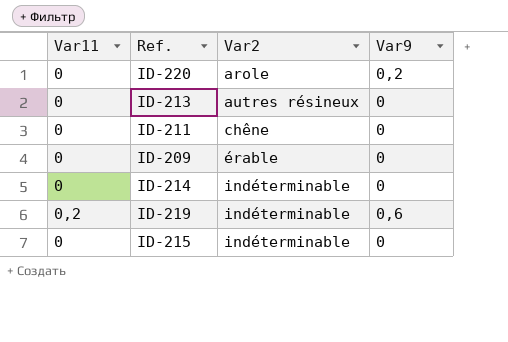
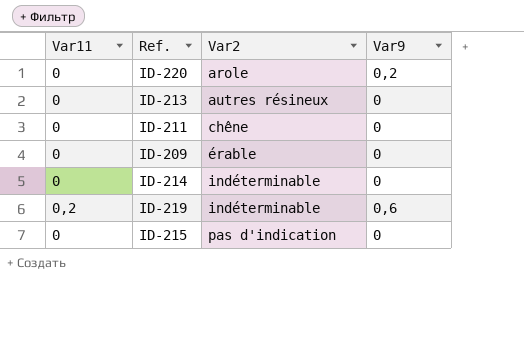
ID-215 | Var2: indéterminable -> pas d'indication

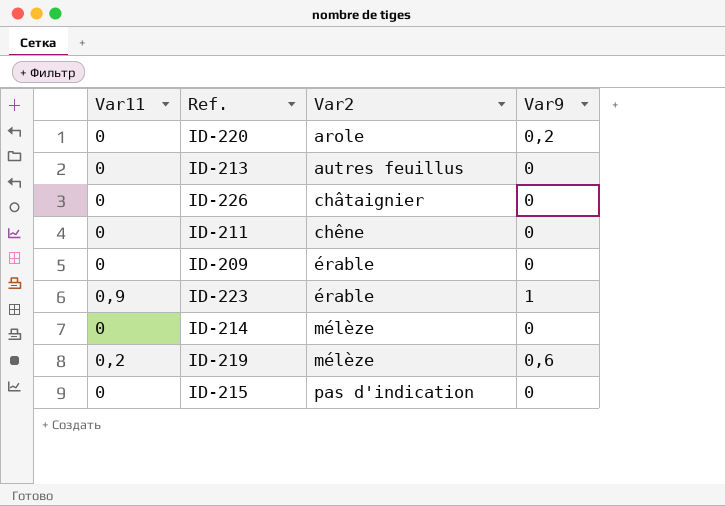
ID-213 | Var2: autres résineux -> autres feuillus
row ID-226: none -> 0 | châtaignier | 0
row ID-223: none -> 0,9 | érable | 1
ID-214 | Var2: indéterminable -> mélèze
ID-219 | Var2: indéterminable -> mélèze

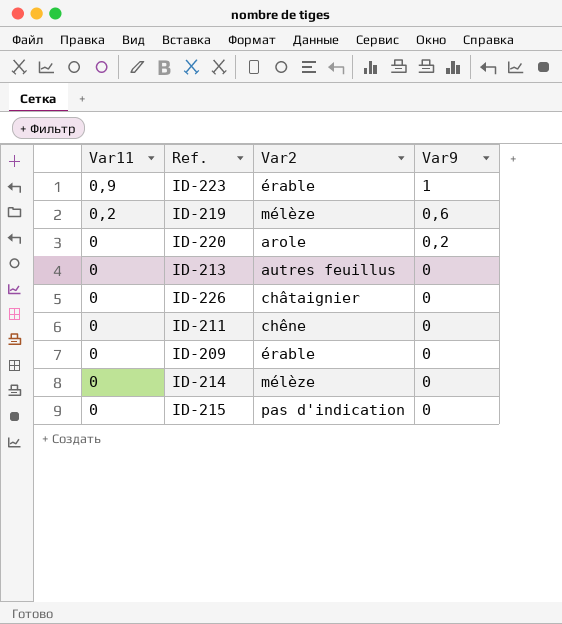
row order: Var2 ascending -> Var11 descending

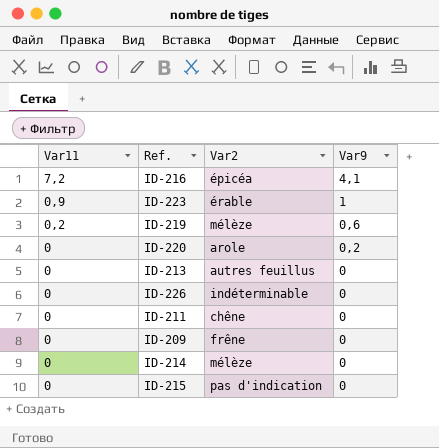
row ID-216: none -> 7,2 | épicéa | 4,1
ID-226 | Var2: châtaignier -> indéterminable
ID-209 | Var2: érable -> frêne

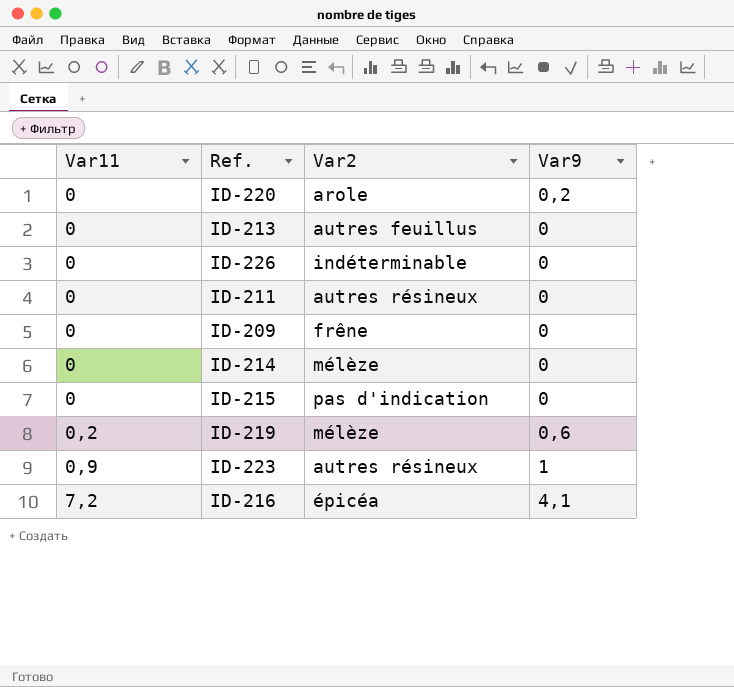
row order: Var11 descending -> Var11 ascending
ID-211 | Var2: chêne -> autres résineux
ID-223 | Var2: érable -> autres résineux

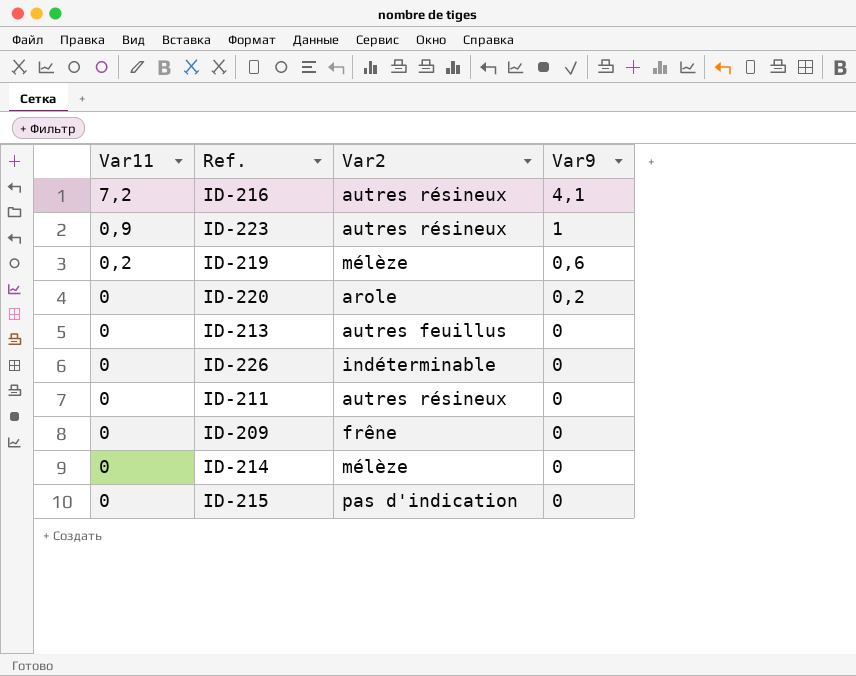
row order: Var11 ascending -> Var11 descending
ID-216 | Var2: épicéa -> autres résineux

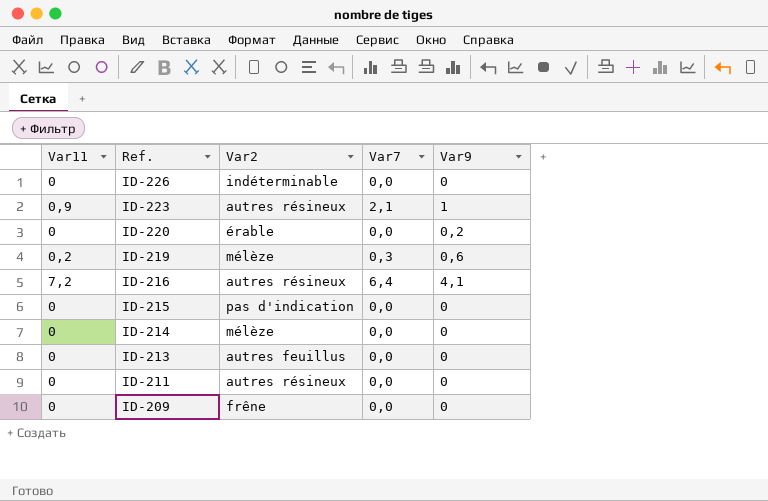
row order: Var11 descending -> Ref. descending
column Var7 | position: none -> 4
ID-220 | Var2: arole -> érable

